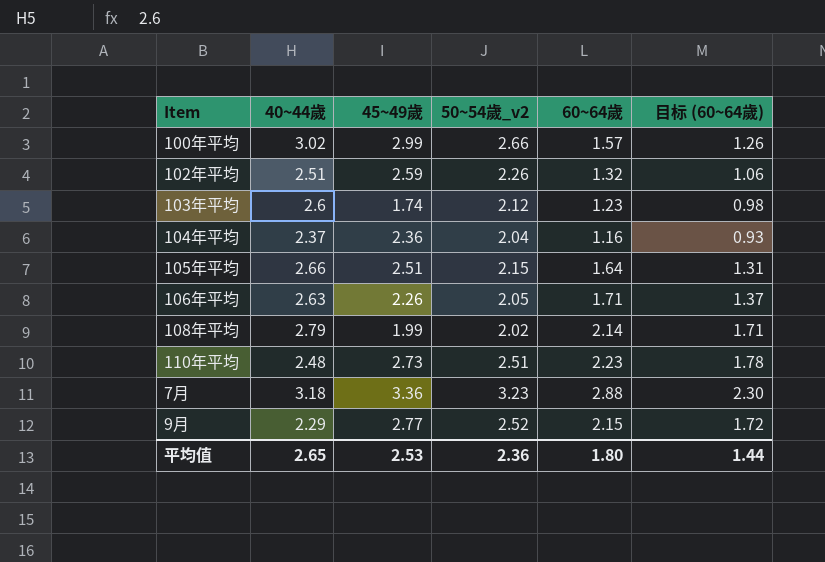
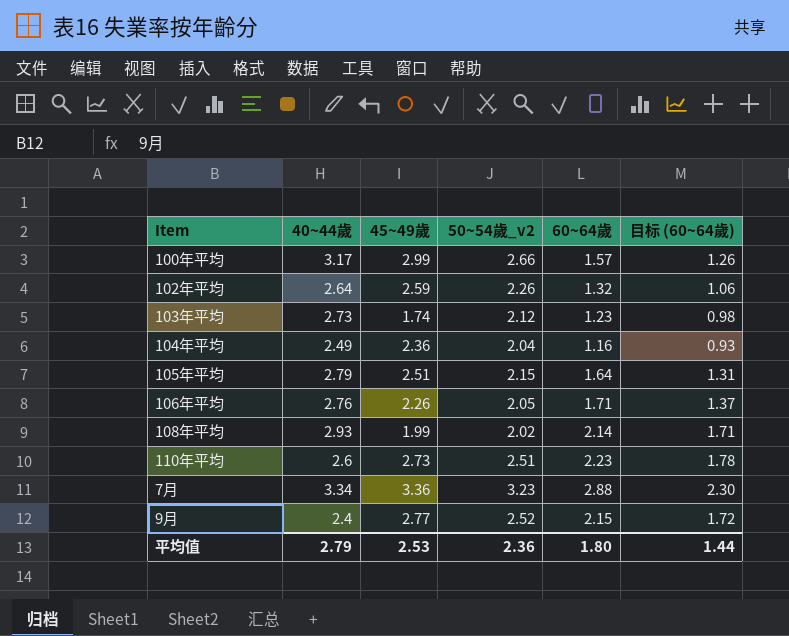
100年平均 | 40~44歲: 3.02 -> 3.17
102年平均 | 40~44歲: 2.51 -> 2.64
103年平均 | 40~44歲: 2.6 -> 2.73
104年平均 | 40~44歲: 2.37 -> 2.49
105年平均 | 40~44歲: 2.66 -> 2.79
106年平均 | 40~44歲: 2.63 -> 2.76
108年平均 | 40~44歲: 2.79 -> 2.93
110年平均 | 40~44歲: 2.48 -> 2.6
7月 | 40~44歲: 3.18 -> 3.34
9月 | 40~44歲: 2.29 -> 2.4
平均值 | 40~44歲: 2.65 -> 2.79

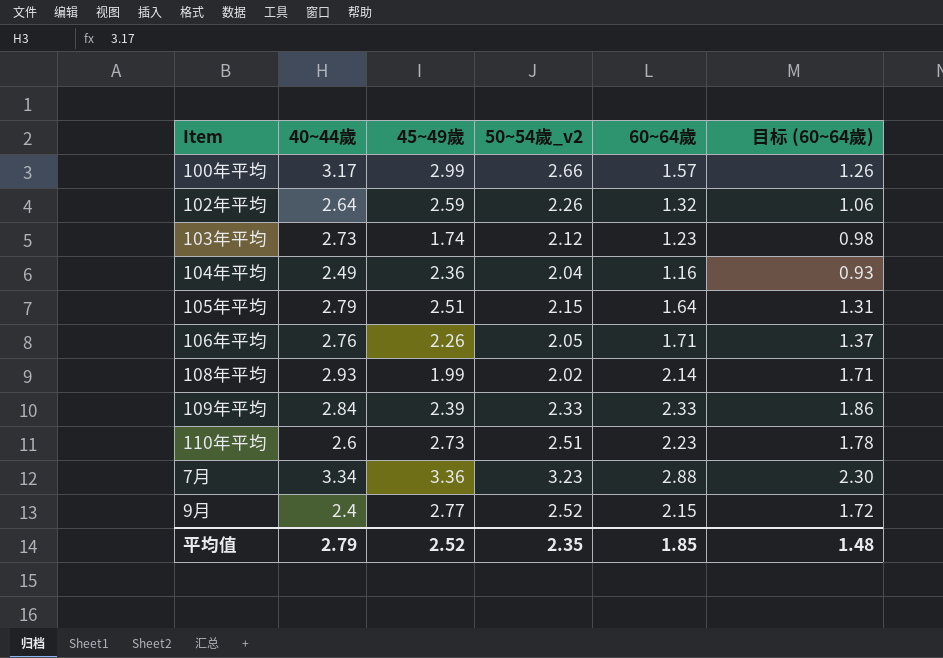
row 109年平均: none -> 2.84 | 2.39 | 2.33 | 2.33 | 1.86
平均值 | 45~49歲: 2.53 -> 2.52
平均值 | 50~54歲_v2: 2.36 -> 2.35
平均值 | 60~64歲: 1.80 -> 1.85
平均值 | 目标 (60~64歲): 1.44 -> 1.48

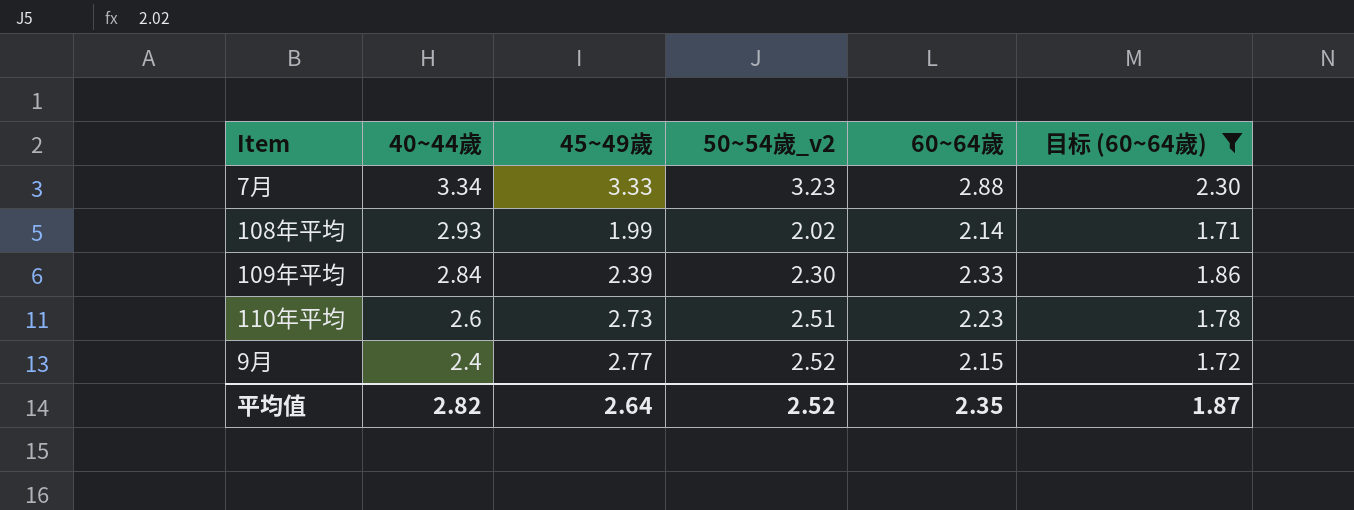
filter: none -> 目标 (60~64歲) >= 1.71
row order: none -> 40~44歲 descending
7月 | 45~49歲: 3.36 -> 3.33
109年平均 | 50~54歲_v2: 2.33 -> 2.30
平均值 | 40~44歲: 2.79 -> 2.82
平均值 | 45~49歲: 2.52 -> 2.64
平均值 | 50~54歲_v2: 2.35 -> 2.52
平均值 | 60~64歲: 1.85 -> 2.35
平均值 | 目标 (60~64歲): 1.48 -> 1.87

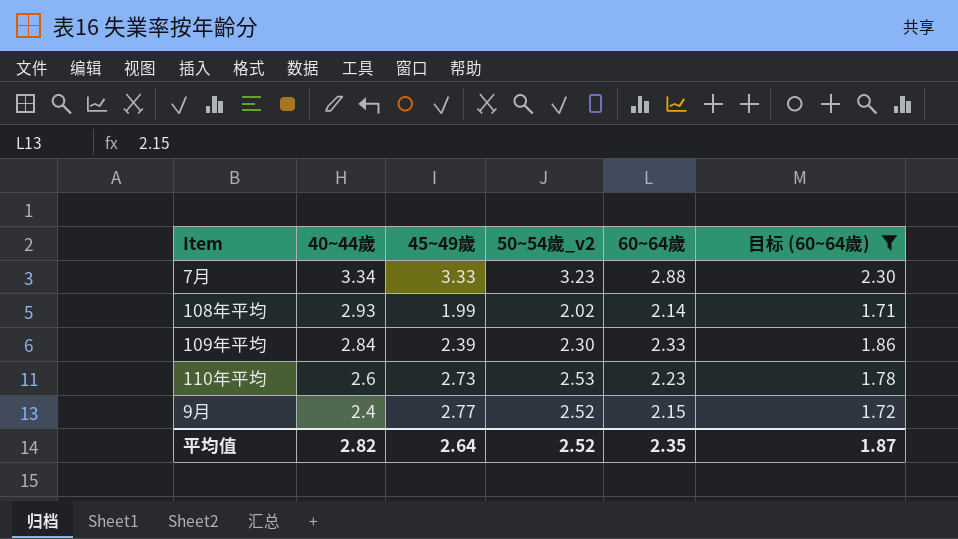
110年平均 | 50~54歲_v2: 2.51 -> 2.53

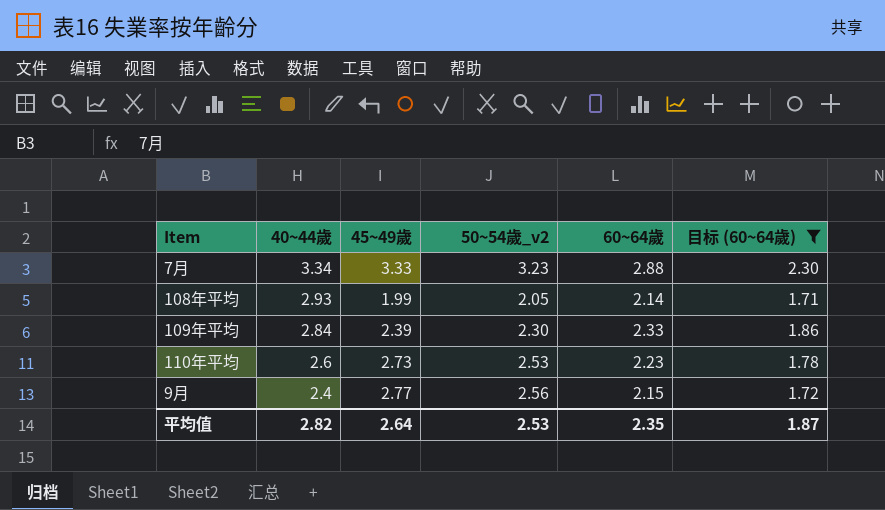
108年平均 | 50~54歲_v2: 2.02 -> 2.05
9月 | 50~54歲_v2: 2.52 -> 2.56
平均值 | 50~54歲_v2: 2.52 -> 2.53

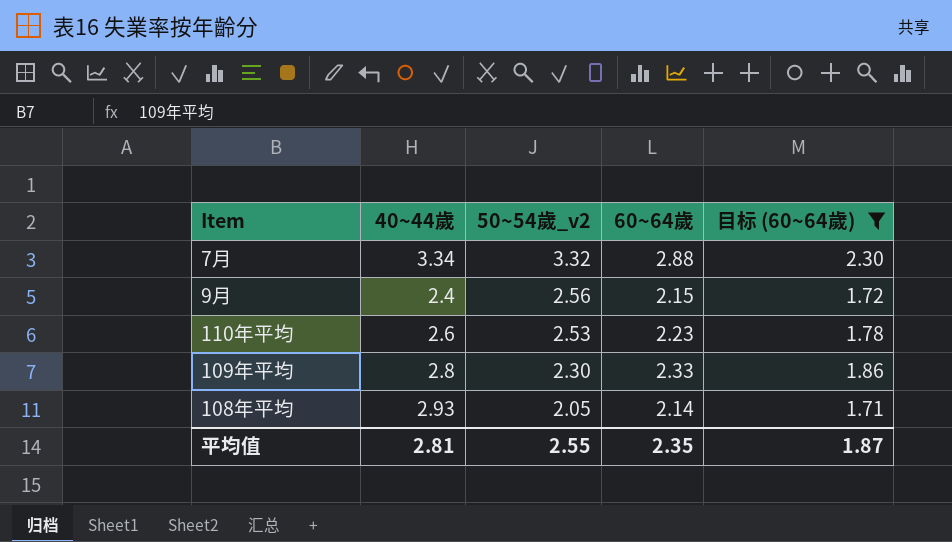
row order: 40~44歲 descending -> 50~54歲_v2 descending
column 45~49歲 | position: 3 -> none
7月 | 50~54歲_v2: 3.23 -> 3.32
109年平均 | 40~44歲: 2.84 -> 2.8
平均值 | 40~44歲: 2.82 -> 2.81
平均值 | 50~54歲_v2: 2.53 -> 2.55

